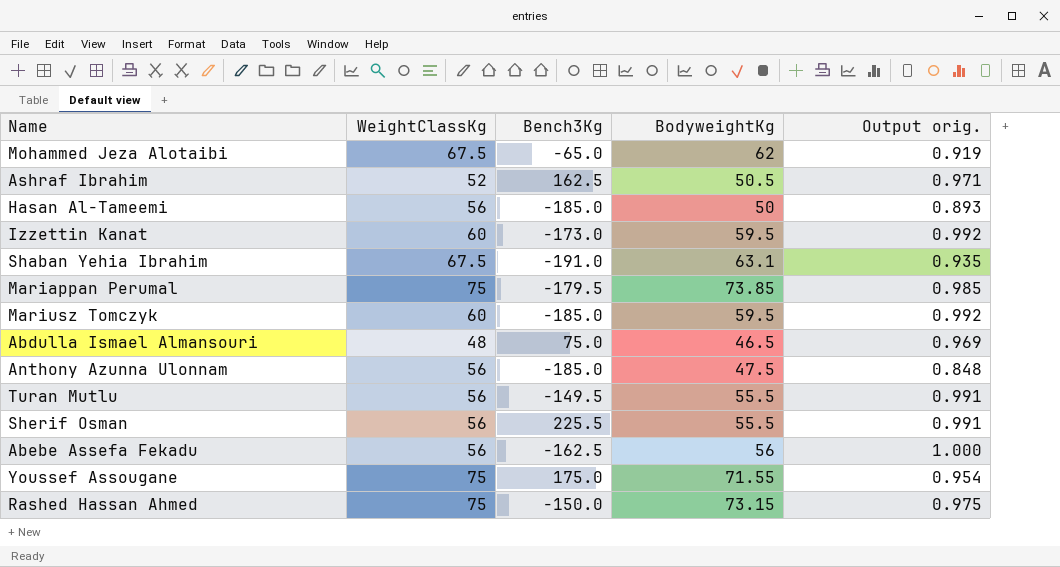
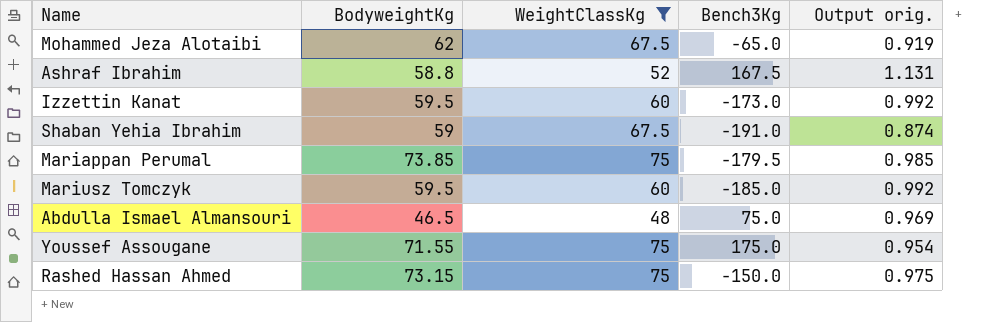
filter: none -> WeightClassKg != 56
column BodyweightKg | position: 4 -> 2
Ashraf Ibrahim | BodyweightKg: 50.5 -> 58.8
Ashraf Ibrahim | Bench3Kg: 162.5 -> 167.5
Ashraf Ibrahim | Output orig.: 0.971 -> 1.131
Shaban Yehia Ibrahim | BodyweightKg: 63.1 -> 59
Shaban Yehia Ibrahim | Output orig.: 0.935 -> 0.874

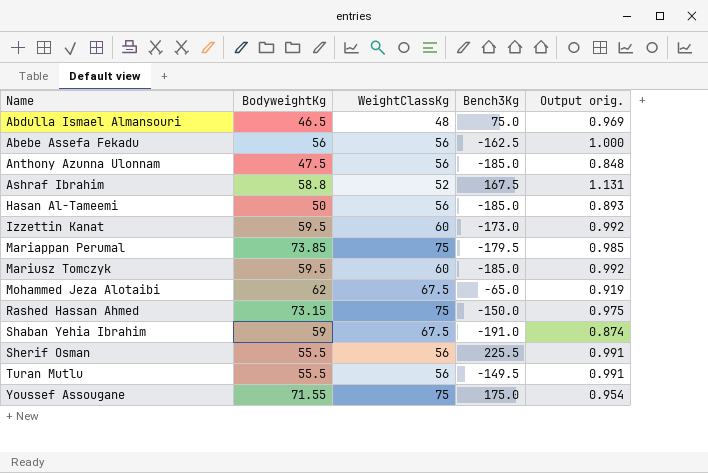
filter: WeightClassKg != 56 -> none
row order: none -> Name ascending

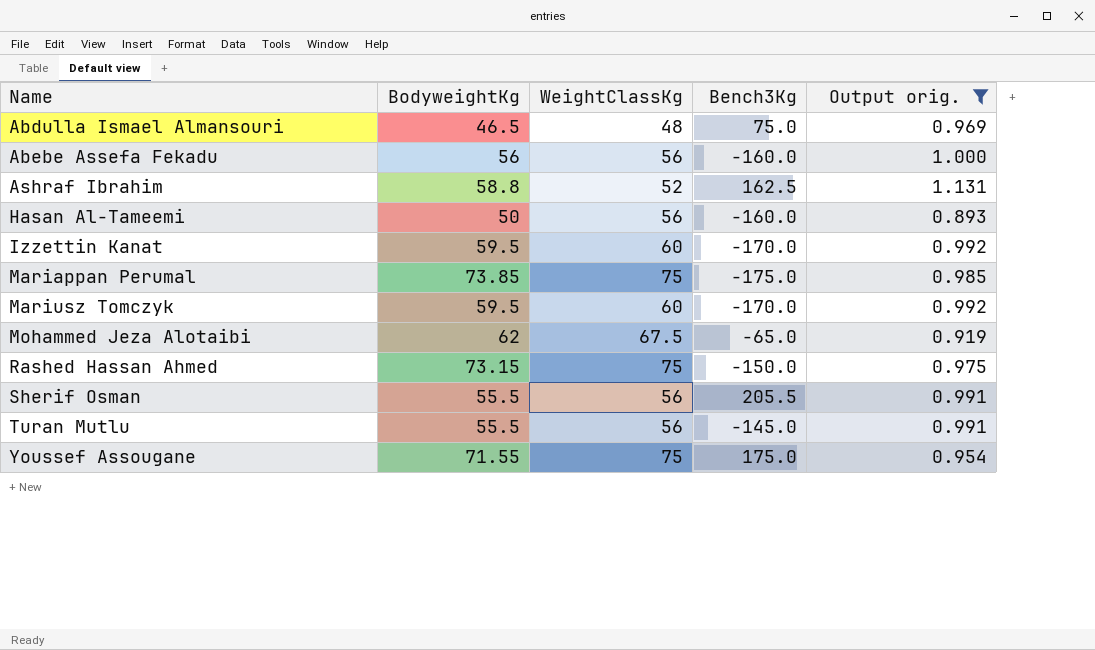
filter: none -> Output orig. >= 0.893
Abebe Assefa Fekadu | Bench3Kg: -162.5 -> -160.0
Ashraf Ibrahim | Bench3Kg: 167.5 -> 162.5
Hasan Al-Tameemi | Bench3Kg: -185.0 -> -160.0
Izzettin Kanat | Bench3Kg: -173.0 -> -170.0
Mariappan Perumal | Bench3Kg: -179.5 -> -175.0
Mariusz Tomczyk | Bench3Kg: -185.0 -> -170.0
Sherif Osman | Bench3Kg: 225.5 -> 205.5
Turan Mutlu | Bench3Kg: -149.5 -> -145.0

